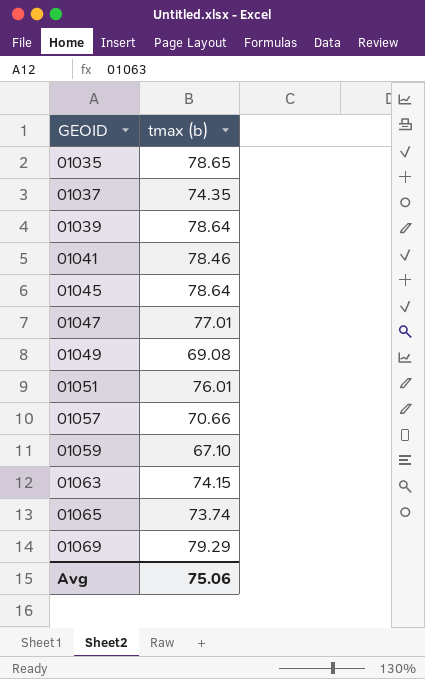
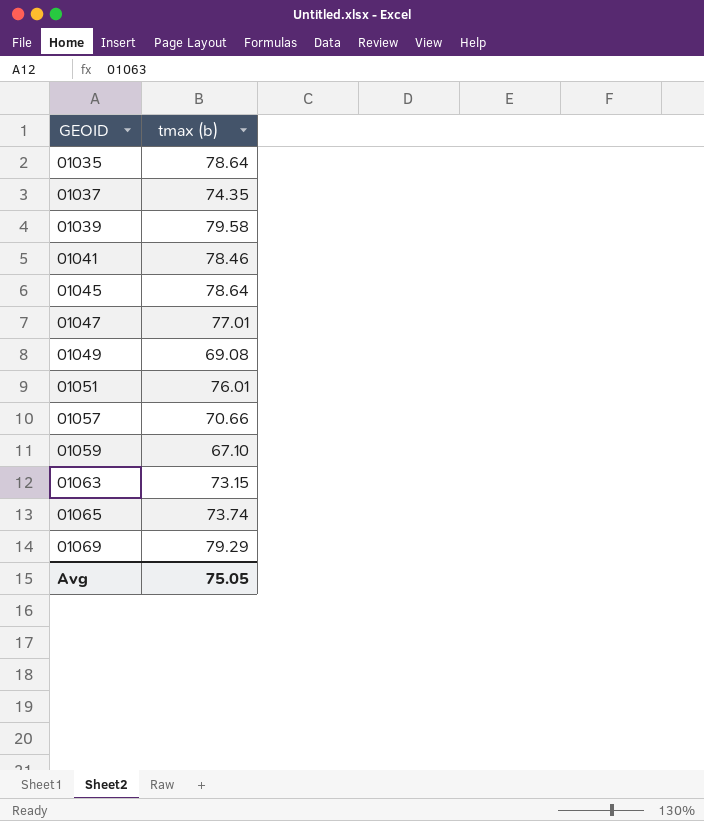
01035 | tmax (b): 78.65 -> 78.64
01039 | tmax (b): 78.64 -> 79.58
01063 | tmax (b): 74.15 -> 73.15
Avg | tmax (b): 75.06 -> 75.05

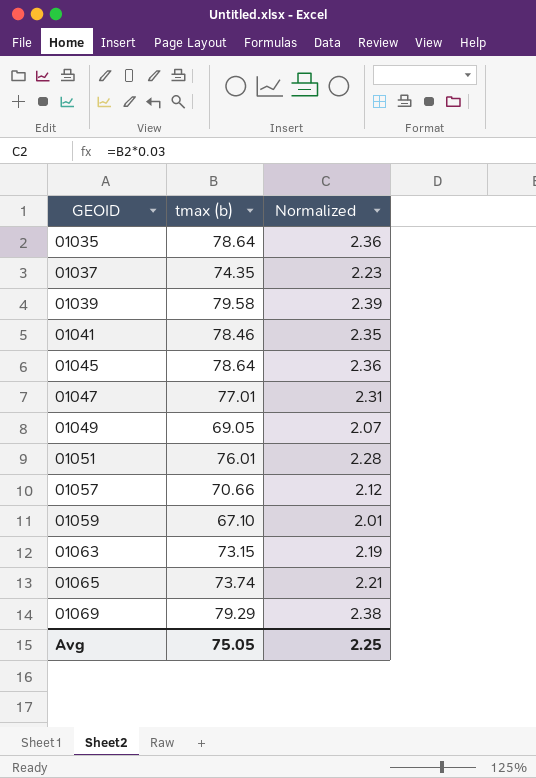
column Normalized | formula: none -> [tmax (b)] * 0.03
01049 | tmax (b): 69.08 -> 69.05

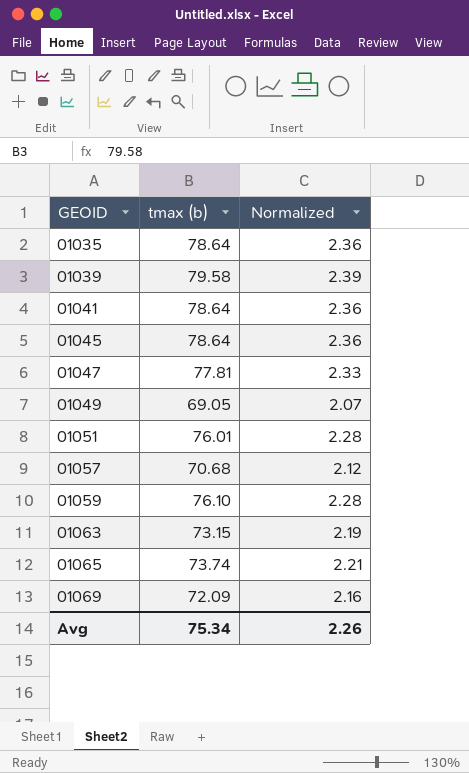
row 01037: 74.35 | 2.23 -> none
01041 | tmax (b): 78.46 -> 78.64
01041 | Normalized: 2.35 -> 2.36
01047 | tmax (b): 77.01 -> 77.81
01047 | Normalized: 2.31 -> 2.33
01057 | tmax (b): 70.66 -> 70.68
01059 | tmax (b): 67.10 -> 76.10
01059 | Normalized: 2.01 -> 2.28
01069 | tmax (b): 79.29 -> 72.09
01069 | Normalized: 2.38 -> 2.16
Avg | tmax (b): 75.05 -> 75.34
Avg | Normalized: 2.25 -> 2.26

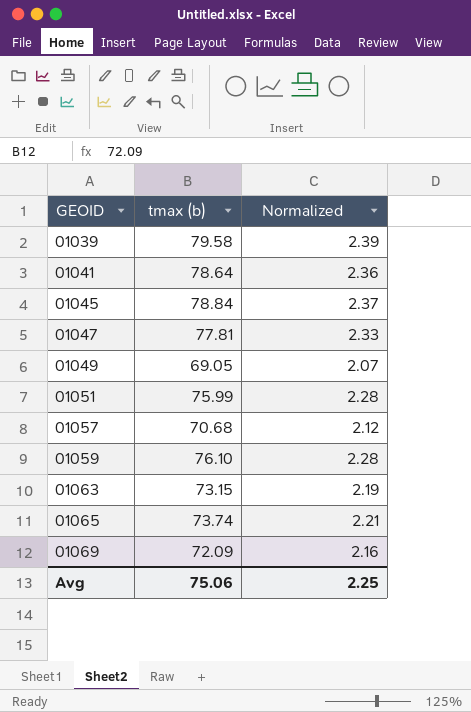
row 01035: 78.64 | 2.36 -> none
01045 | tmax (b): 78.64 -> 78.84
01045 | Normalized: 2.36 -> 2.37
01051 | tmax (b): 76.01 -> 75.99
Avg | tmax (b): 75.34 -> 75.06
Avg | Normalized: 2.26 -> 2.25

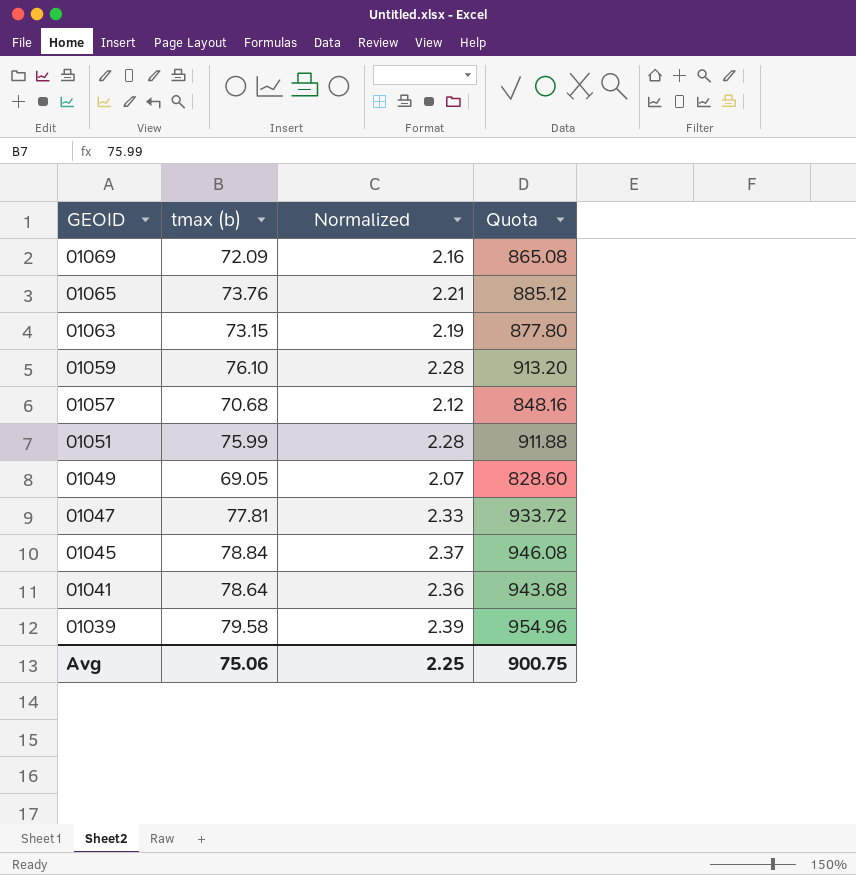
row order: GEOID ascending -> GEOID descending
column Quota | formula: none -> [tmax (b)] * 12
01065 | tmax (b): 73.74 -> 73.76

